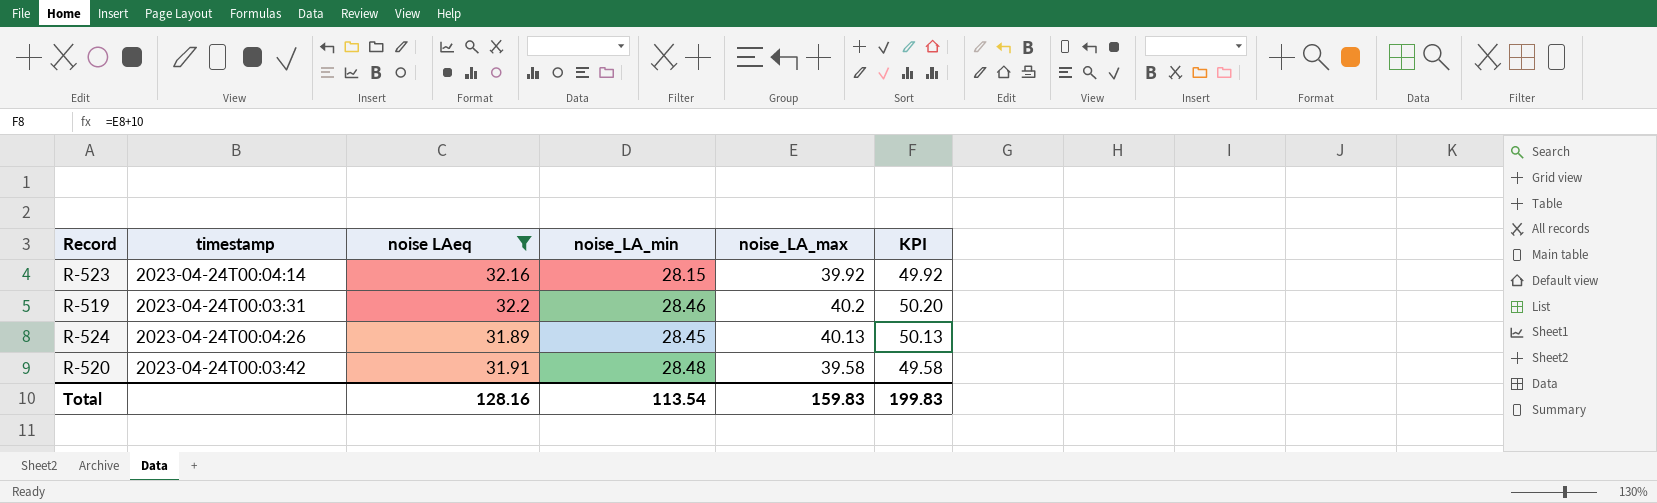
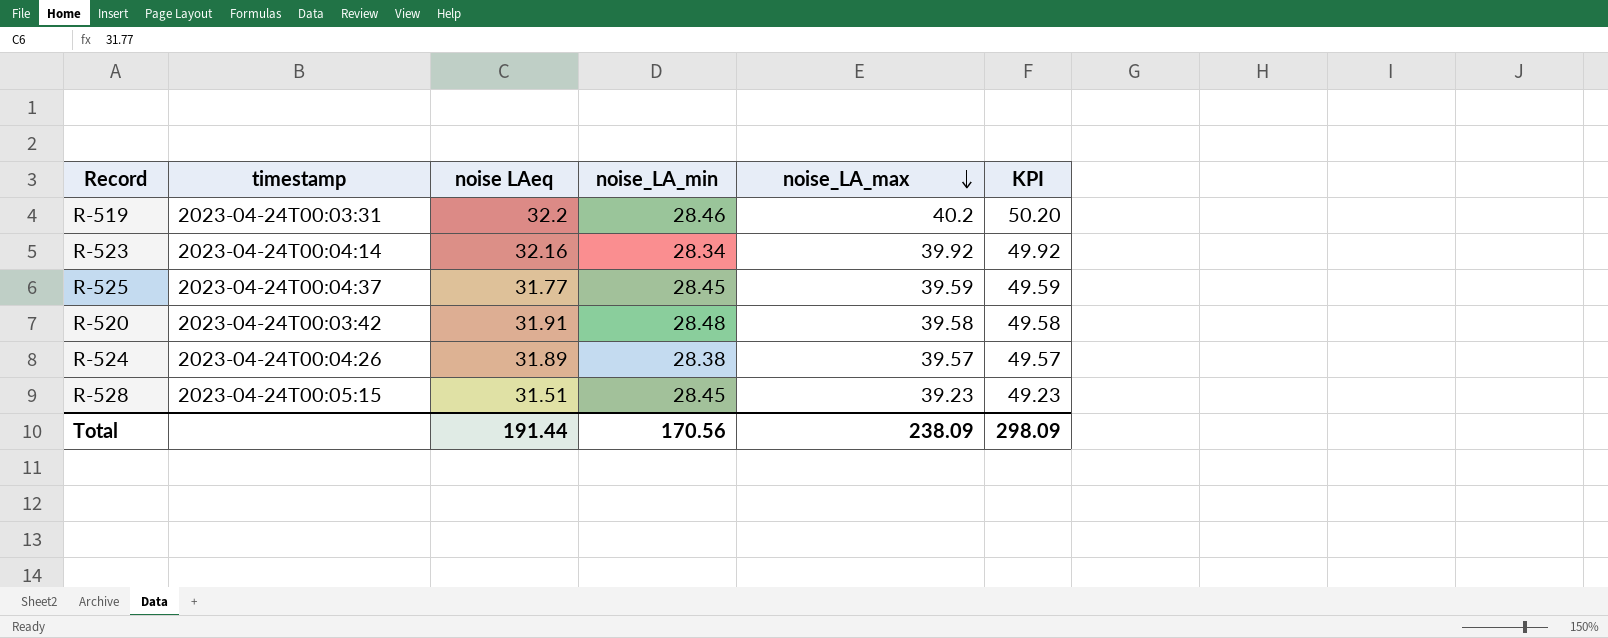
filter: noise LAeq >= 31.89 -> none
row order: none -> noise_LA_max descending
R-523 | noise_LA_min: 28.15 -> 28.34
R-524 | noise_LA_min: 28.45 -> 28.38
R-524 | noise_LA_max: 40.13 -> 39.57
R-524 | KPI: 50.13 -> 49.57
Total | noise LAeq: 128.16 -> 191.44
Total | noise_LA_min: 113.54 -> 170.56
Total | noise_LA_max: 159.83 -> 238.09
Total | KPI: 199.83 -> 298.09

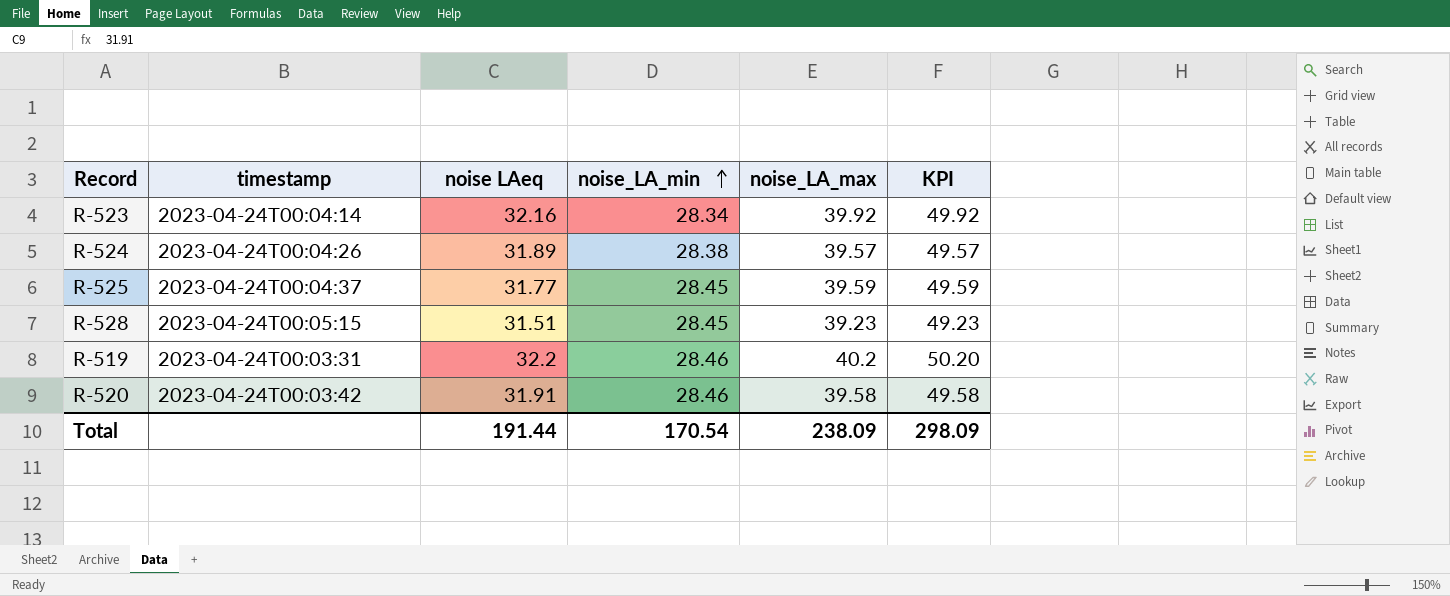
row order: noise_LA_max descending -> noise_LA_min ascending
R-520 | noise_LA_min: 28.48 -> 28.46
Total | noise_LA_min: 170.56 -> 170.54

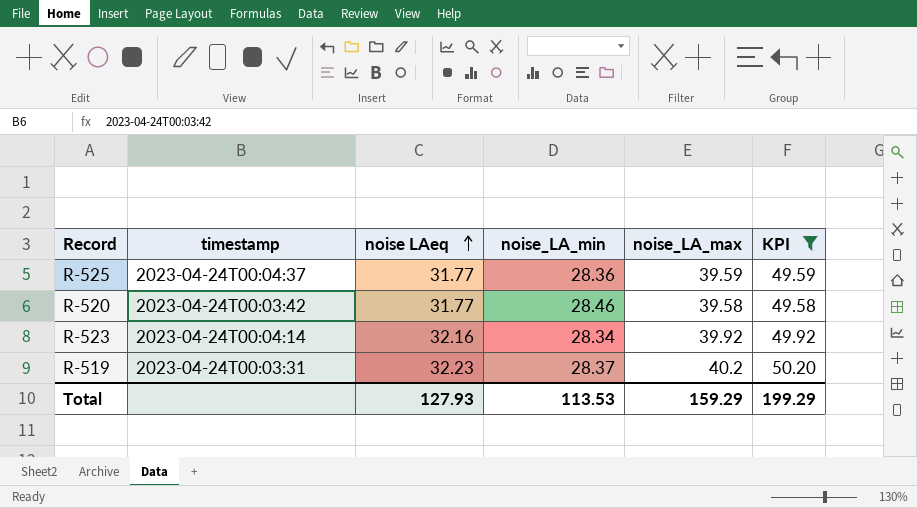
filter: none -> KPI >= 49.58
row order: noise_LA_min ascending -> noise LAeq ascending
R-525 | noise_LA_min: 28.45 -> 28.36
R-520 | noise LAeq: 31.91 -> 31.77
R-519 | noise LAeq: 32.2 -> 32.23
R-519 | noise_LA_min: 28.46 -> 28.37
Total | noise LAeq: 191.44 -> 127.93
Total | noise_LA_min: 170.54 -> 113.53
Total | noise_LA_max: 238.09 -> 159.29
Total | KPI: 298.09 -> 199.29

